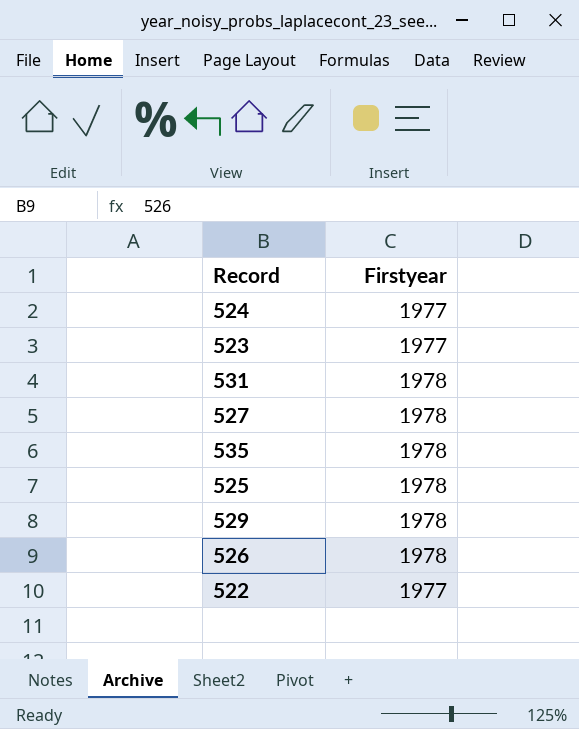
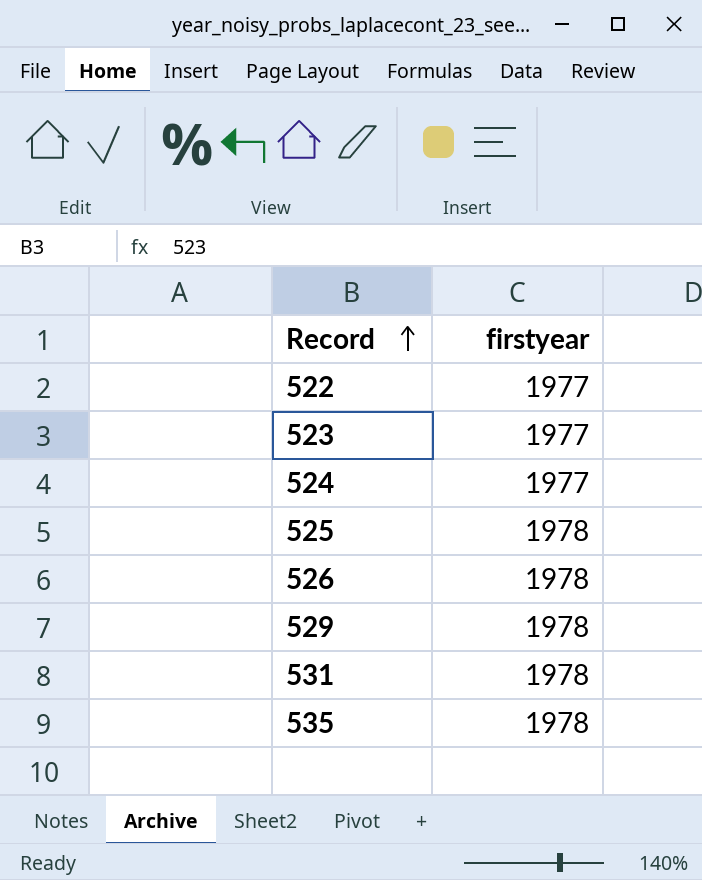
row order: none -> Record ascending
column name: Firstyear -> firstyear
row 527: 1978 -> none

